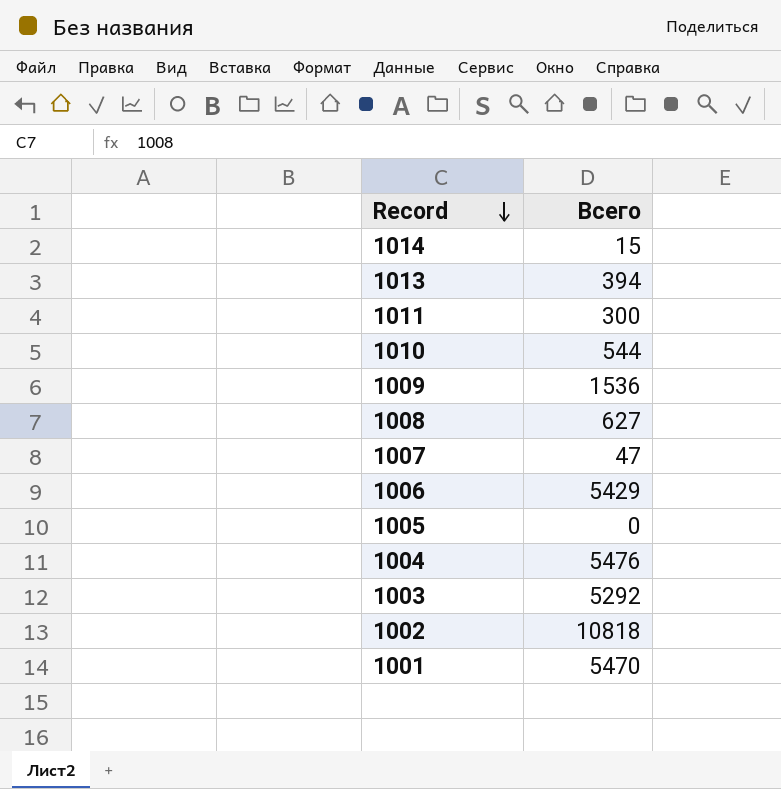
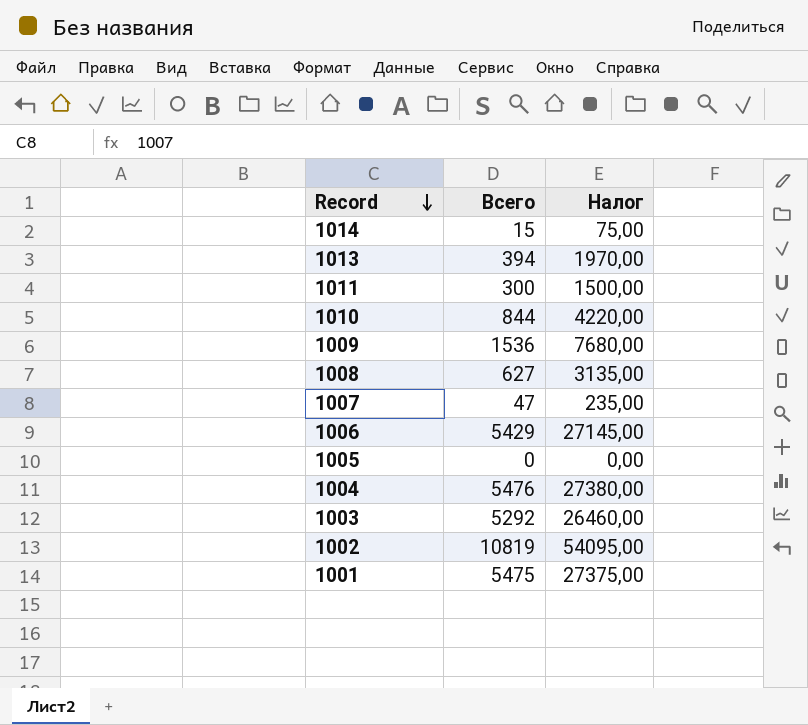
column Налог | formula: none -> [Всего] * 5
1010 | Всего: 544 -> 844
1002 | Всего: 10818 -> 10819
1001 | Всего: 5470 -> 5475

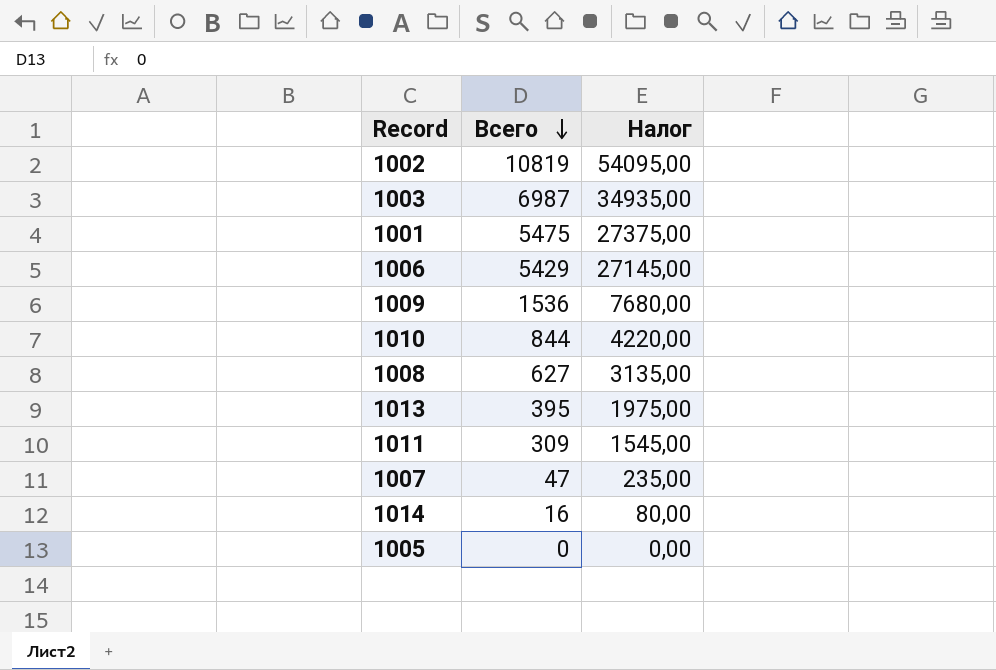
row order: Record descending -> Всего descending
row 1004: 5476 | 27380,00 -> none
1003 | Всего: 5292 -> 6987
1003 | Налог: 26460,00 -> 34935,00
1013 | Всего: 394 -> 395
1013 | Налог: 1970,00 -> 1975,00
1011 | Всего: 300 -> 309
1011 | Налог: 1500,00 -> 1545,00
1014 | Всего: 15 -> 16
1014 | Налог: 75,00 -> 80,00

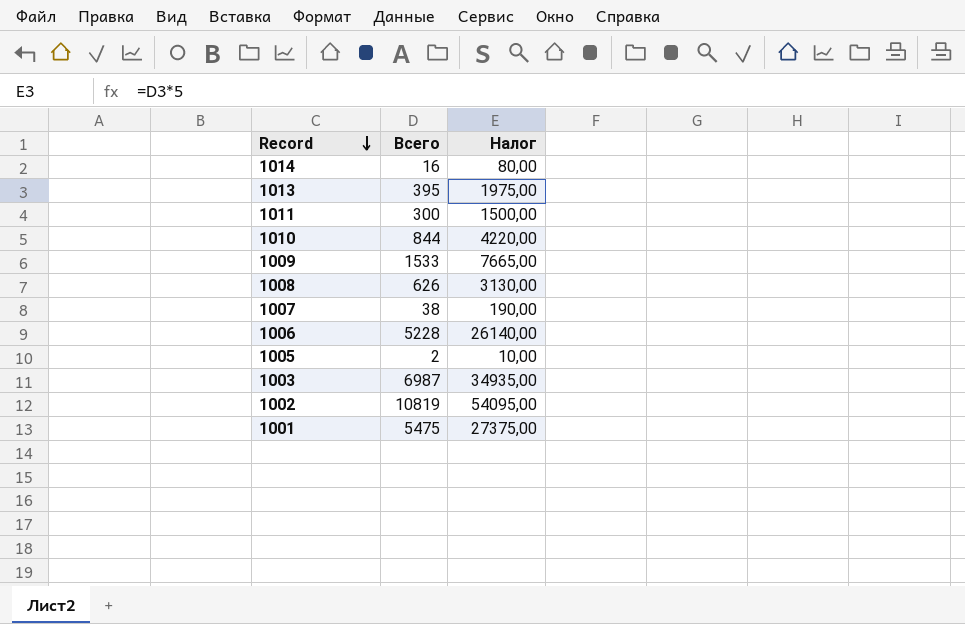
row order: Всего descending -> Record descending
1011 | Всего: 309 -> 300
1011 | Налог: 1545,00 -> 1500,00
1009 | Всего: 1536 -> 1533
1009 | Налог: 7680,00 -> 7665,00
1008 | Всего: 627 -> 626
1008 | Налог: 3135,00 -> 3130,00
1007 | Всего: 47 -> 38
1007 | Налог: 235,00 -> 190,00
1006 | Всего: 5429 -> 5228
1006 | Налог: 27145,00 -> 26140,00
1005 | Всего: 0 -> 2
1005 | Налог: 0,00 -> 10,00

